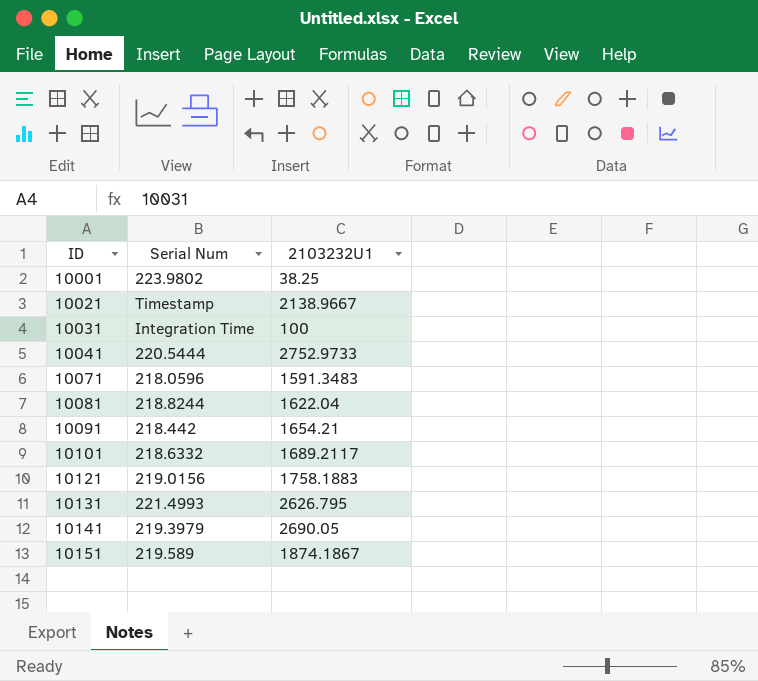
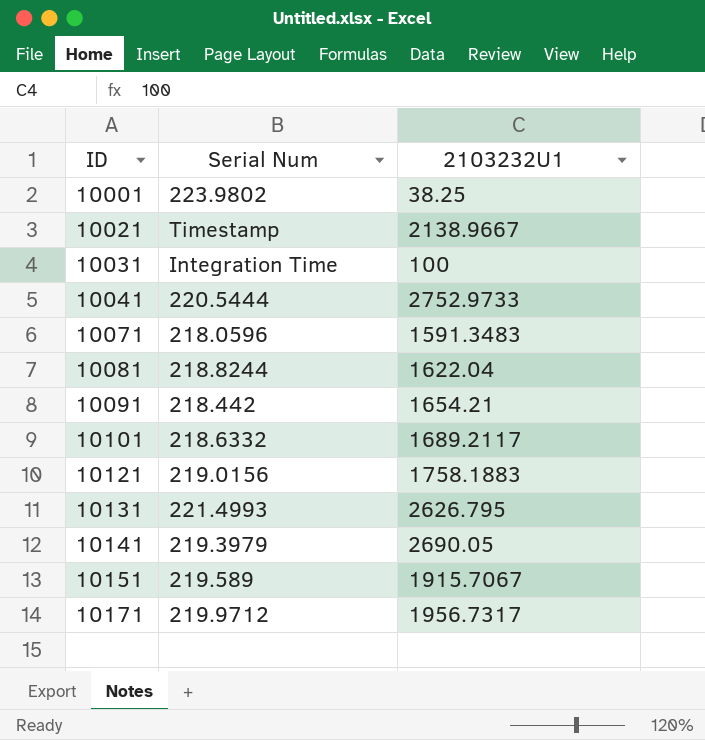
10151 | 2103232U1: 1874.1867 -> 1915.7067
row 10171: none -> 219.9712 | 1956.7317

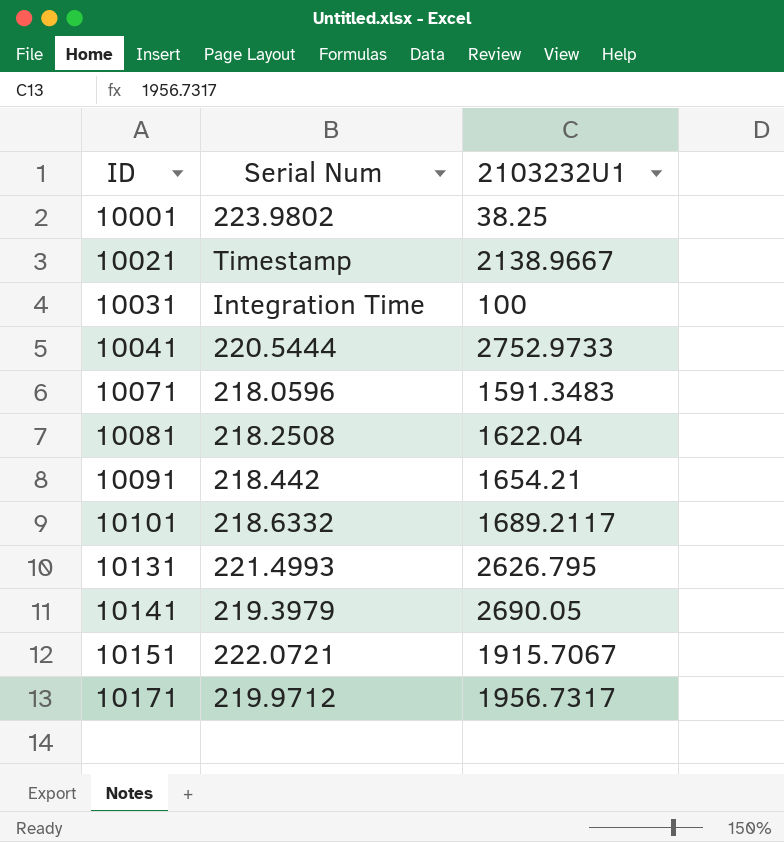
row 10121: 219.0156 | 1758.1883 -> none
10081 | Serial Num: 218.8244 -> 218.2508
10151 | Serial Num: 219.589 -> 222.0721

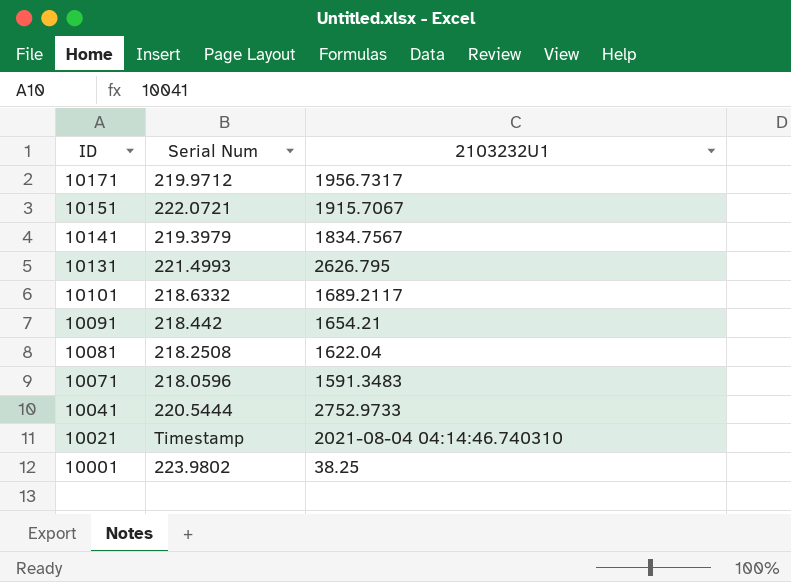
row order: ID ascending -> ID descending
row 10031: Integration Time | 100 -> none
10141 | 2103232U1: 2690.05 -> 1834.7567
10021 | 2103232U1: 2138.9667 -> 2021-08-04 04:14:46.740310

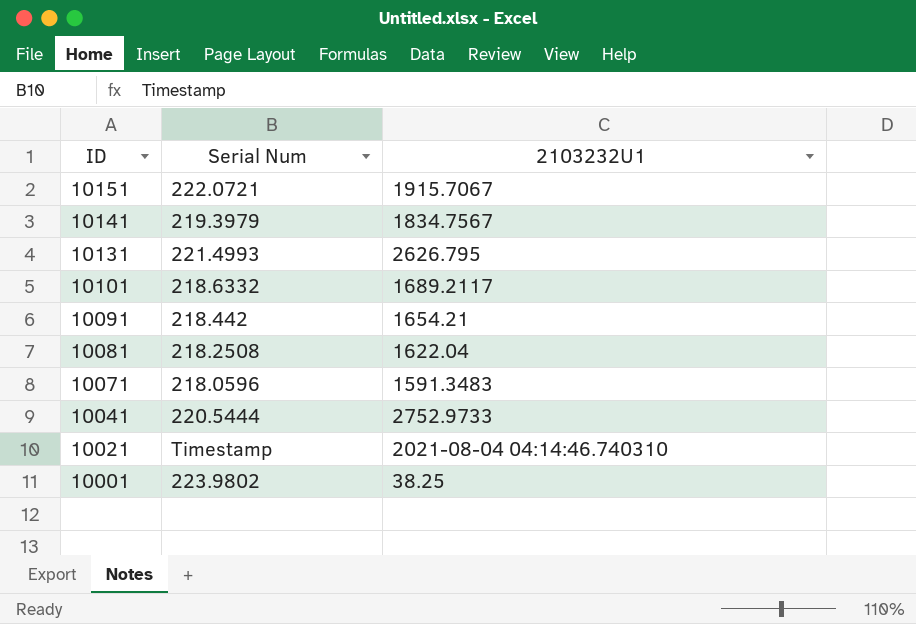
row 10171: 219.9712 | 1956.7317 -> none

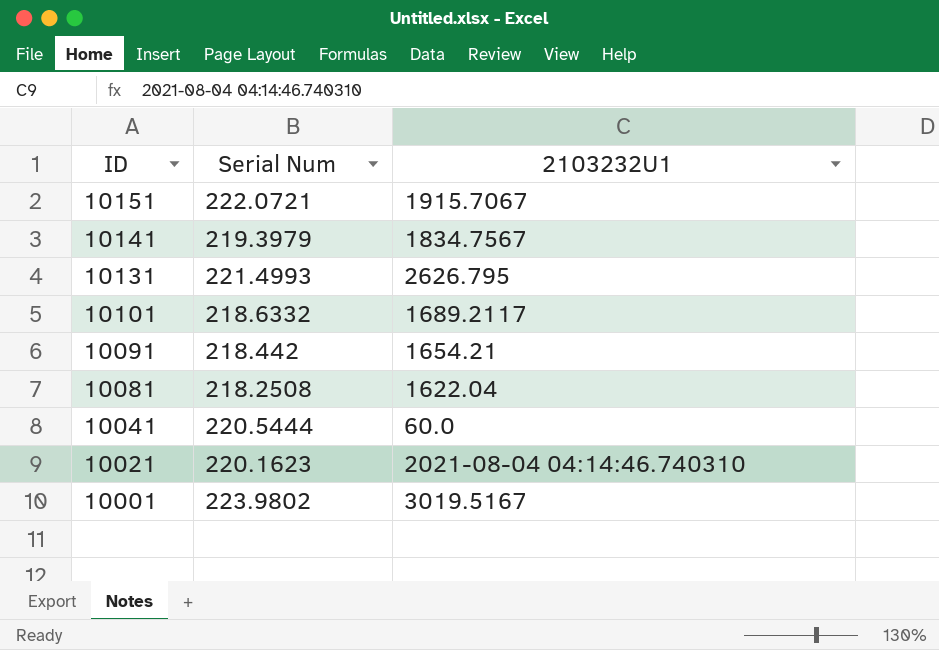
row 10071: 218.0596 | 1591.3483 -> none
10041 | 2103232U1: 2752.9733 -> 60.0
10021 | Serial Num: Timestamp -> 220.1623
10001 | 2103232U1: 38.25 -> 3019.5167

